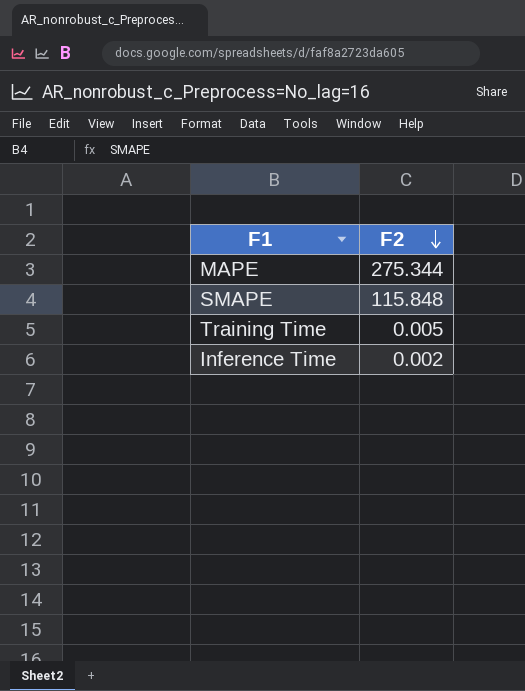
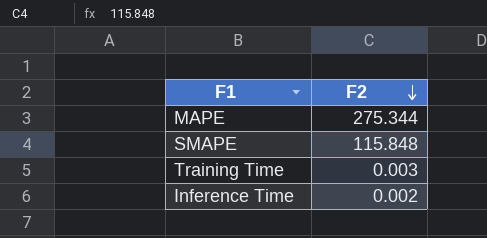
Training Time | F2: 0.005 -> 0.003

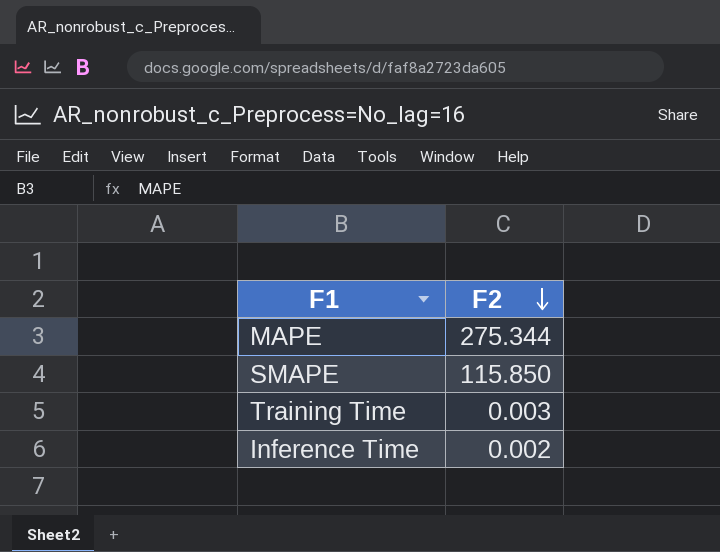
SMAPE | F2: 115.848 -> 115.850

